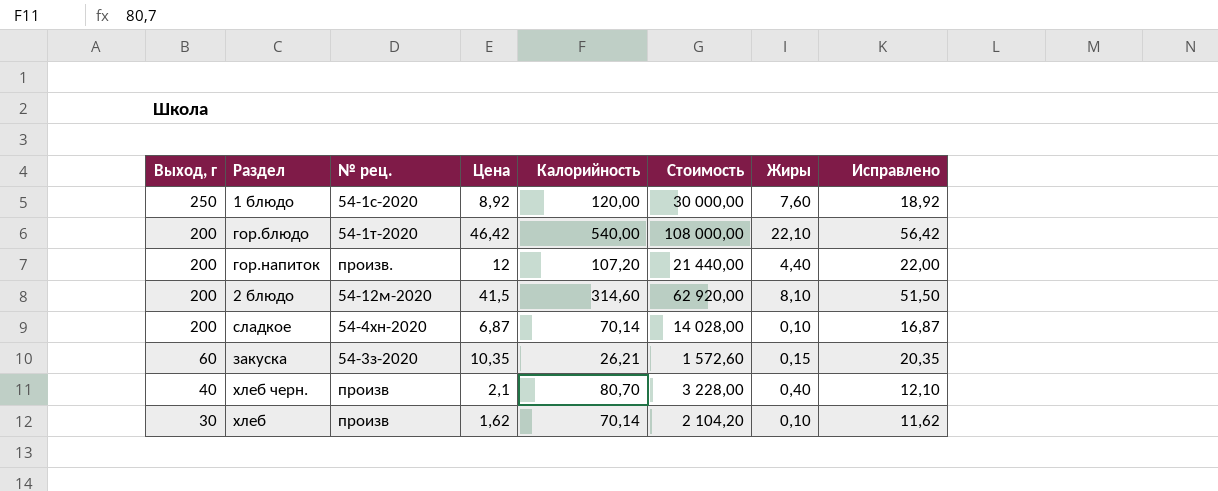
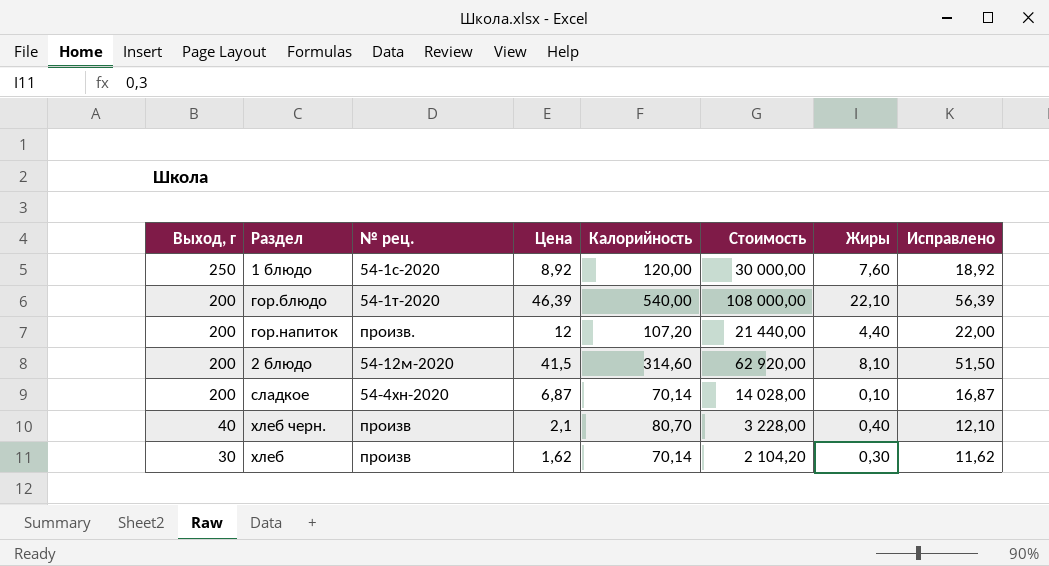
row закуска: 60 | 54-3з-2020 | 10,35 | 26,21 | 1 572,60 | 0,15 | 20,35 -> none
гор.блюдо | Цена: 46,42 -> 46,39
гор.блюдо | Исправлено: 56,42 -> 56,39
хлеб | Жиры: 0,10 -> 0,30

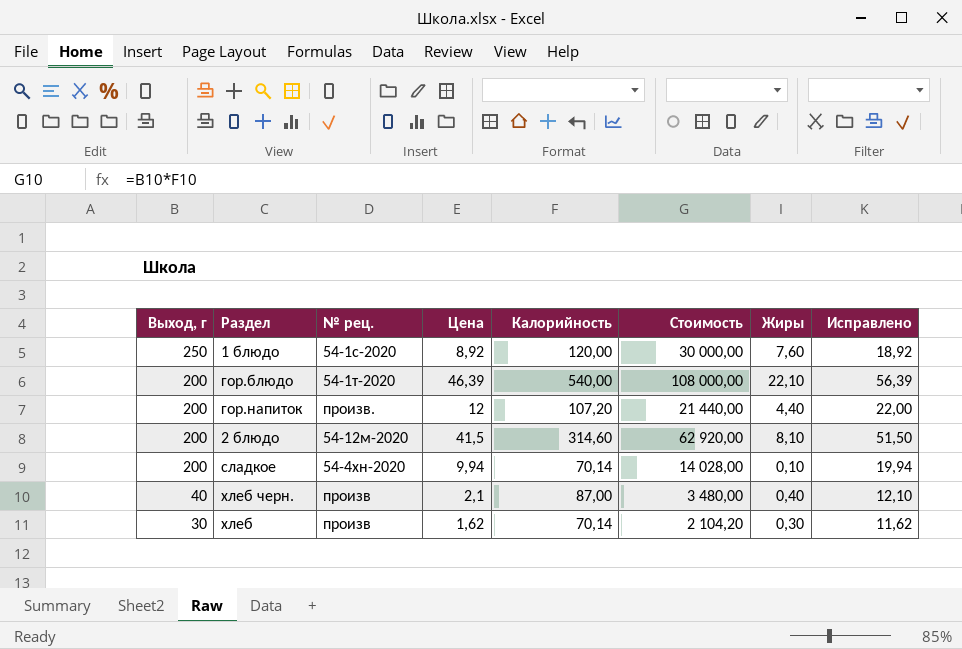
сладкое | Цена: 6,87 -> 9,94
сладкое | Исправлено: 16,87 -> 19,94
хлеб черн. | Калорийность: 80,70 -> 87,00
хлеб черн. | Стоимость: 3 228,00 -> 3 480,00

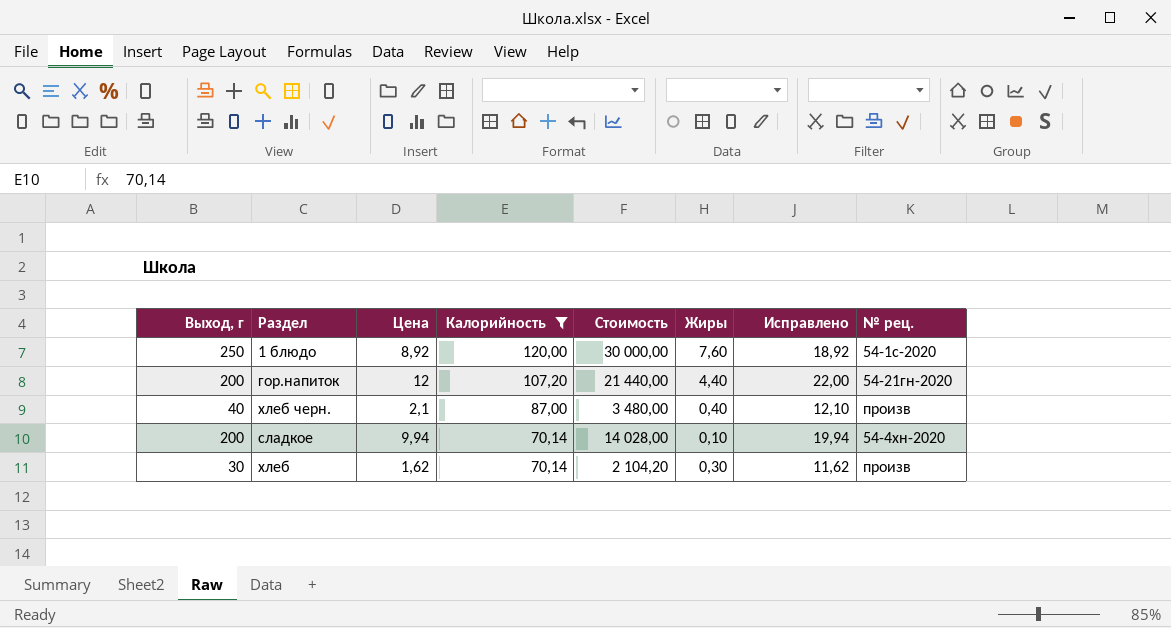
filter: none -> Калорийность <= 120,00
row order: Выход, г descending -> Калорийность descending
column № рец. | position: 3 -> 8
гор.напиток | № рец.: произв. -> 54-21гн-2020

